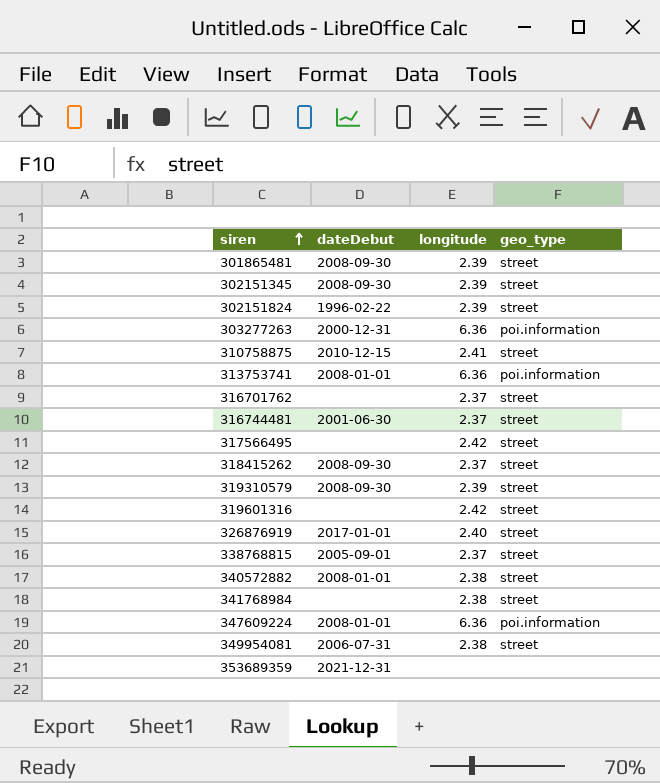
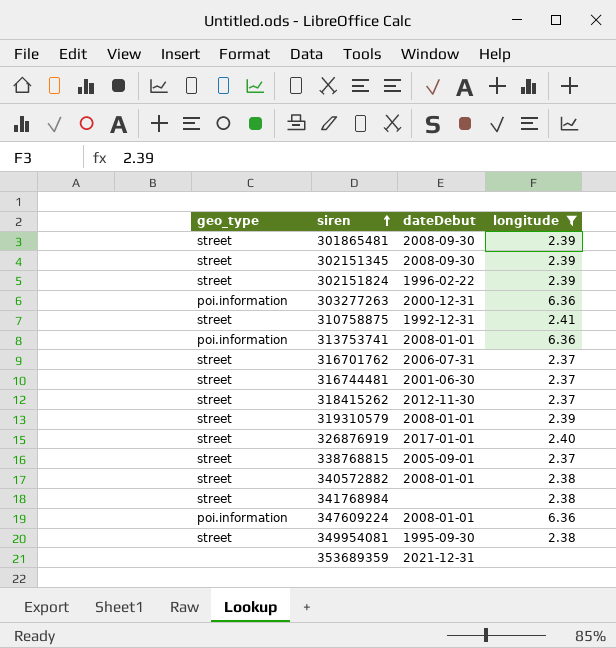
filter: none -> longitude != 2.42
column geo_type | position: 4 -> 1
310758875 | dateDebut: 2010-12-15 -> 1992-12-31
316701762 | dateDebut: none -> 2006-07-31
318415262 | dateDebut: 2008-09-30 -> 2012-11-30
319310579 | dateDebut: 2008-09-30 -> 2008-01-01
349954081 | dateDebut: 2006-07-31 -> 1995-09-30

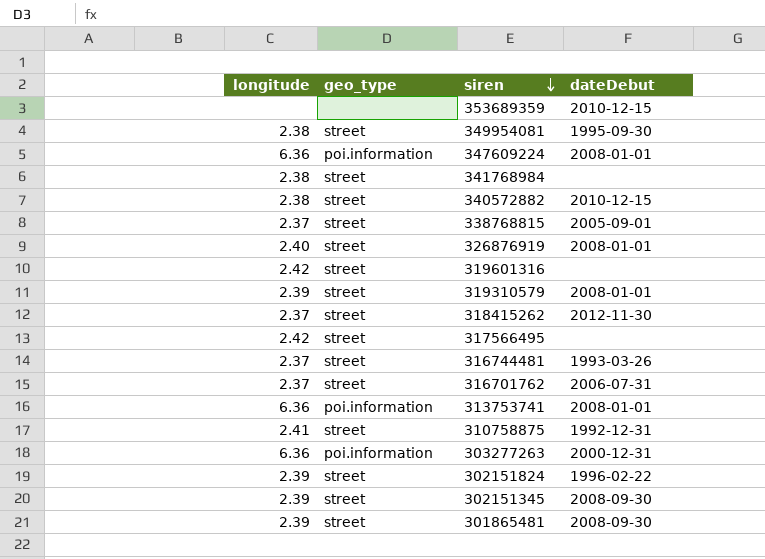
filter: longitude != 2.42 -> none
row order: siren ascending -> siren descending
column longitude | position: 4 -> 1
353689359 | dateDebut: 2021-12-31 -> 2010-12-15
340572882 | dateDebut: 2008-01-01 -> 2010-12-15
326876919 | dateDebut: 2017-01-01 -> 2008-01-01
316744481 | dateDebut: 2001-06-30 -> 1993-03-26

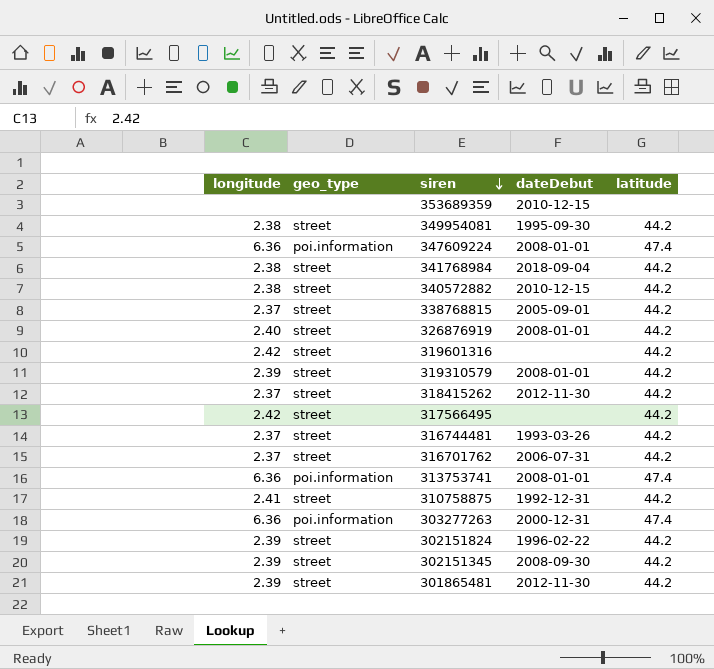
column latitude | position: none -> 5
341768984 | dateDebut: none -> 2018-09-04
301865481 | dateDebut: 2008-09-30 -> 2012-11-30

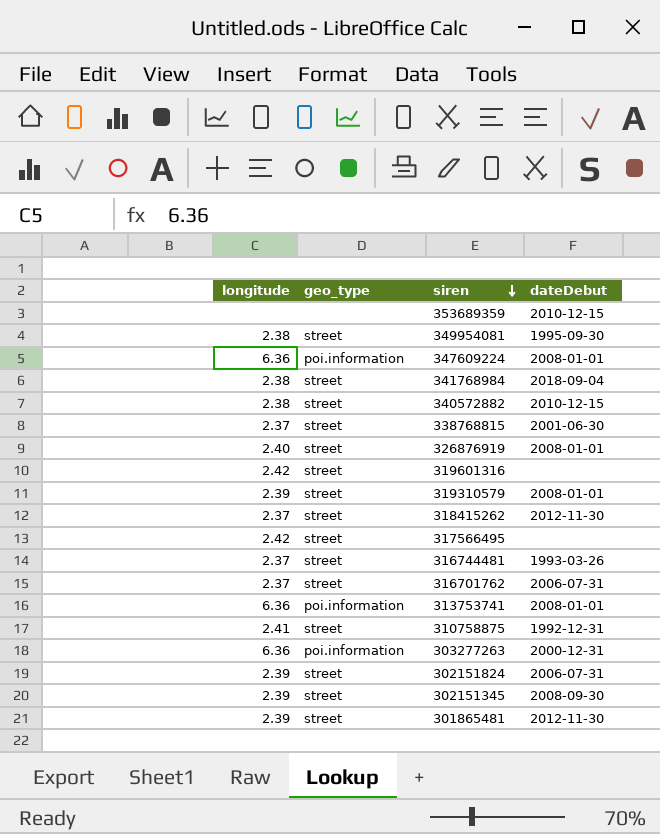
column latitude | position: 5 -> none
338768815 | dateDebut: 2005-09-01 -> 2001-06-30
302151824 | dateDebut: 1996-02-22 -> 2006-07-31

